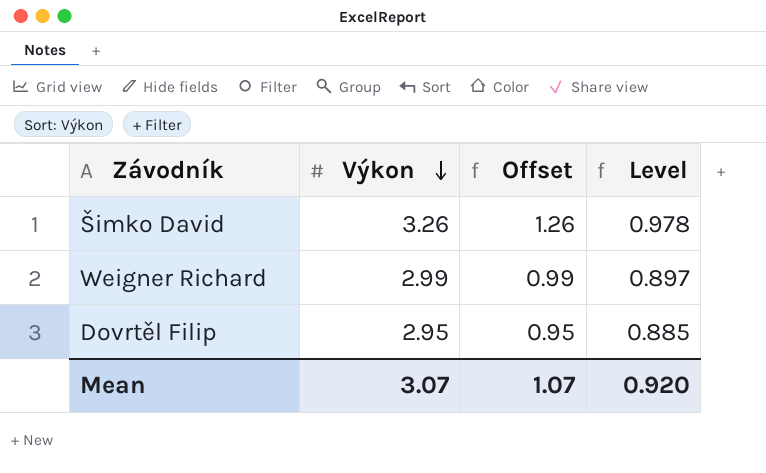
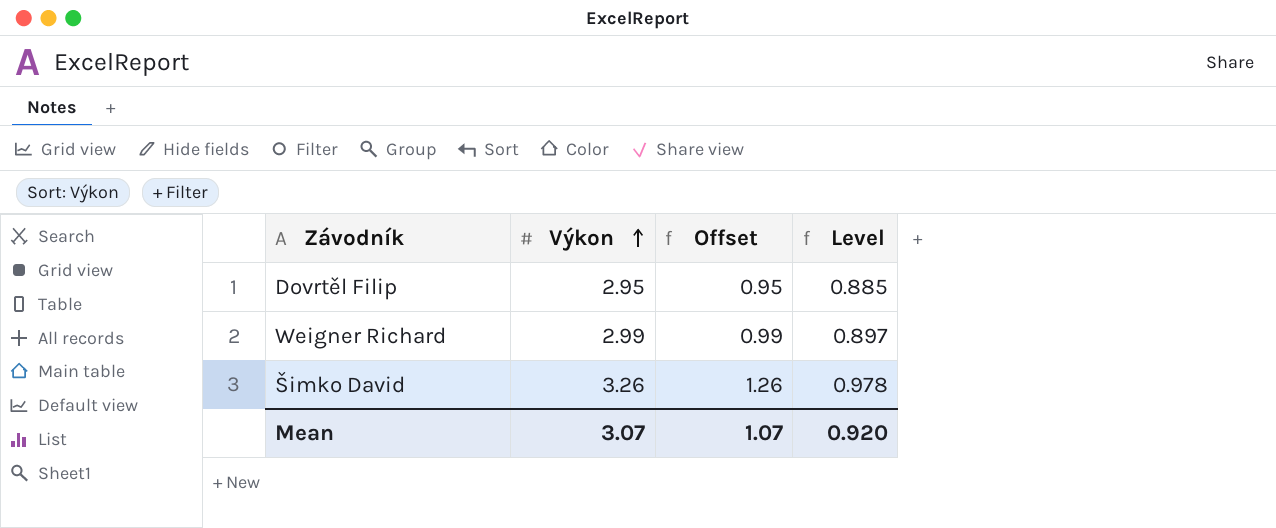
row order: Výkon descending -> Výkon ascending

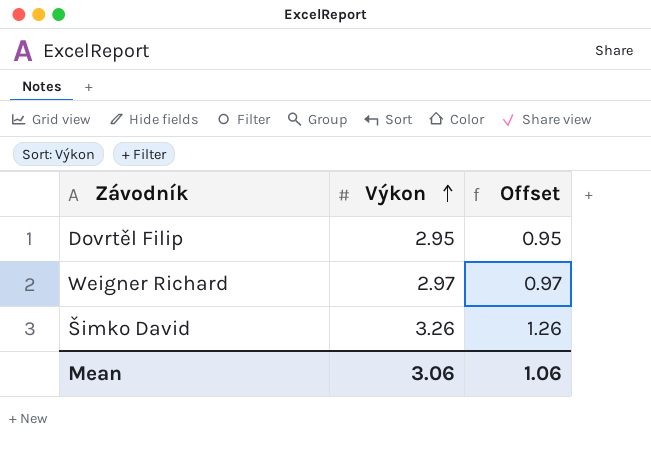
column Level | formula: [Výkon] * 0.3 -> none
Weigner Richard | Výkon: 2.99 -> 2.97
Weigner Richard | Offset: 0.99 -> 0.97
Mean | Výkon: 3.07 -> 3.06
Mean | Offset: 1.07 -> 1.06

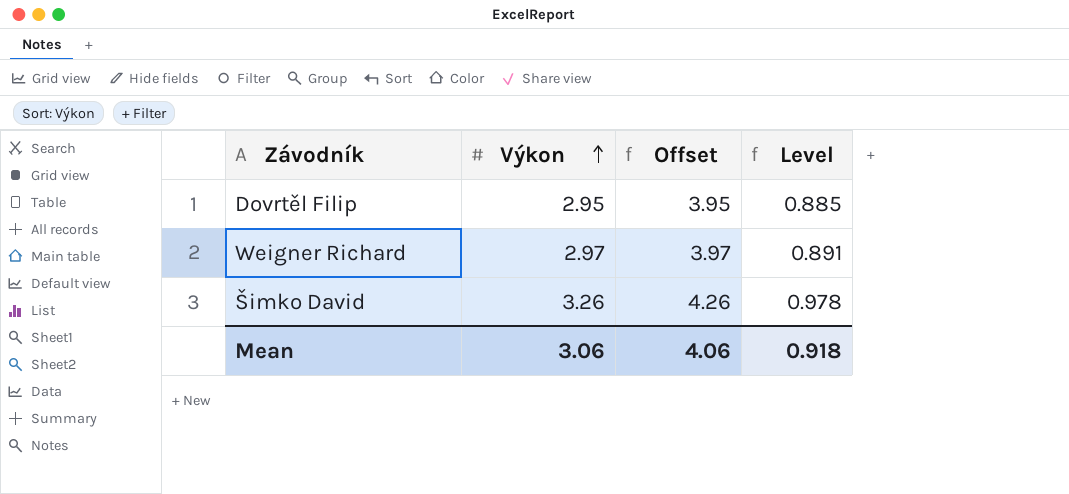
column Offset | formula: [Výkon] - 2 -> [Výkon] + 1
column Level | formula: none -> [Výkon] * 0.3
Mean | Offset: 1.06 -> 4.06

